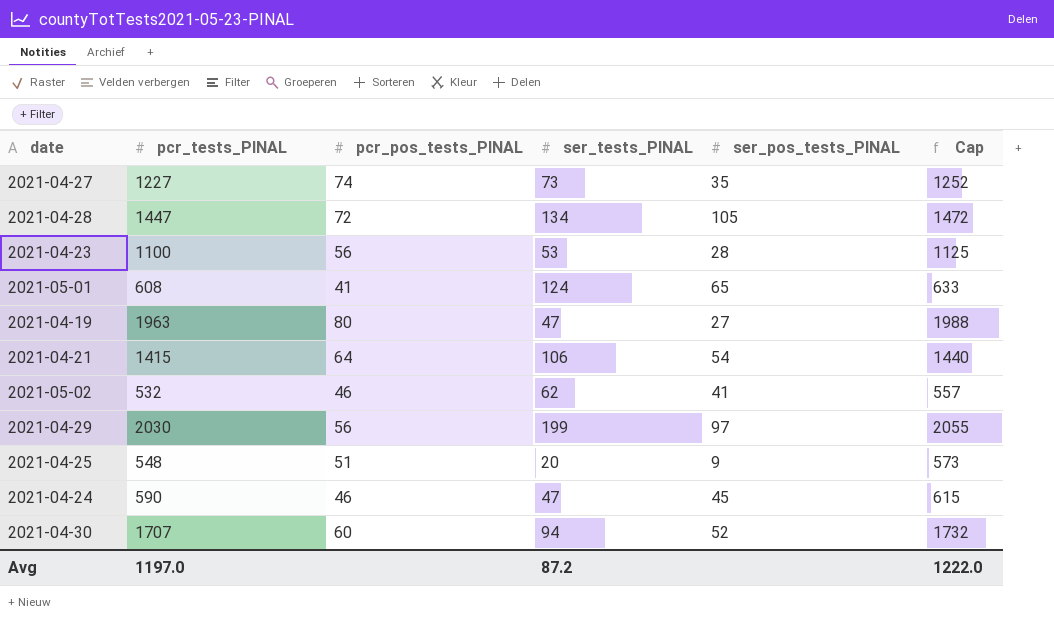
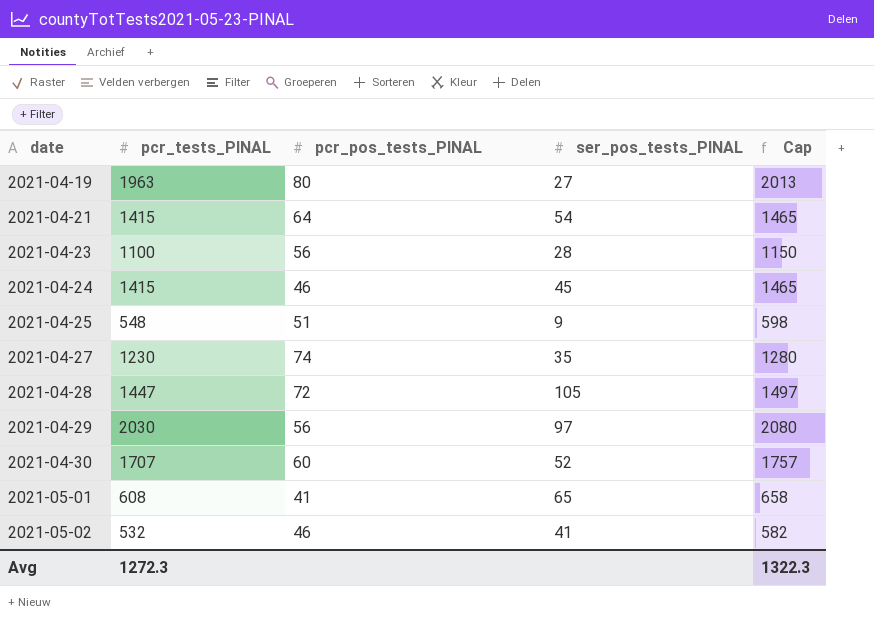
row order: none -> date ascending
column ser_tests_PINAL | position: 4 -> none
column Cap | formula: [pcr_tests_PINAL] + 25 -> [pcr_tests_PINAL] + 50
2021-04-24 | pcr_tests_PINAL: 590 -> 1415
2021-04-27 | pcr_tests_PINAL: 1227 -> 1230
Avg | pcr_tests_PINAL: 1197.0 -> 1272.3
Avg | Cap: 1222.0 -> 1322.3

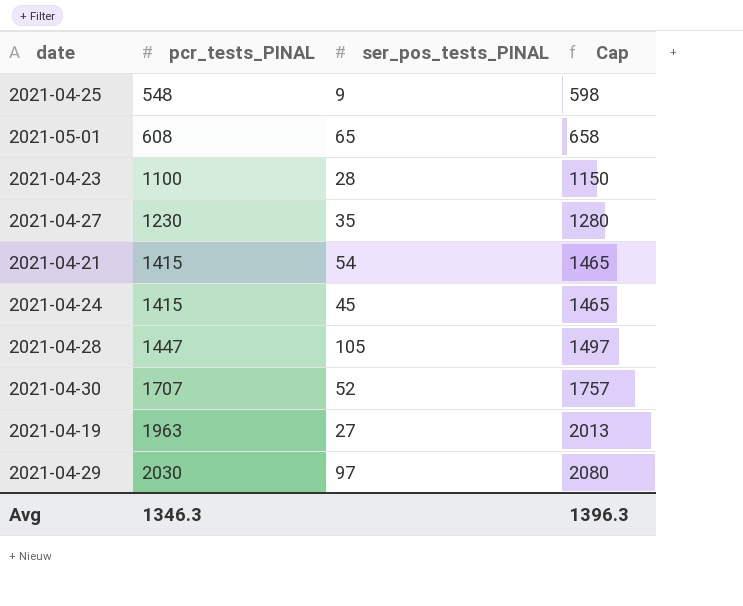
row order: date ascending -> pcr_tests_PINAL ascending
column pcr_pos_tests_PINAL | position: 3 -> none
row 2021-05-02: 532 | 46 | 41 | 582 -> none
Avg | pcr_tests_PINAL: 1272.3 -> 1346.3
Avg | Cap: 1322.3 -> 1396.3

